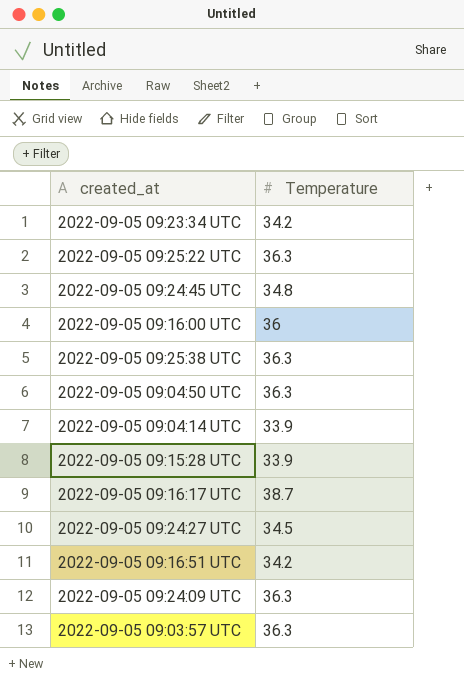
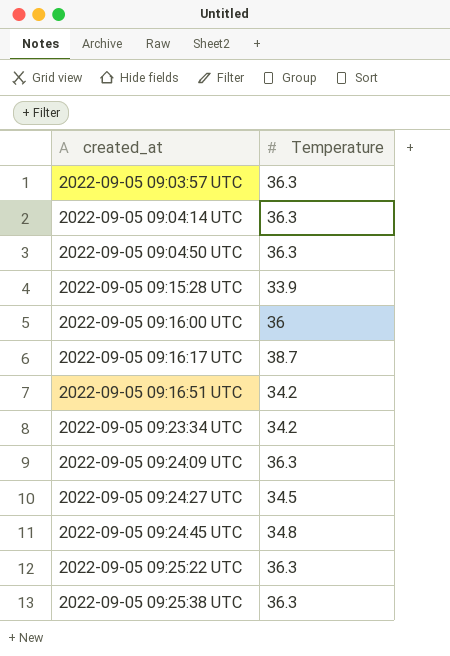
row order: none -> created_at ascending
2022-09-05 09:04:14 UTC | Temperature: 33.9 -> 36.3

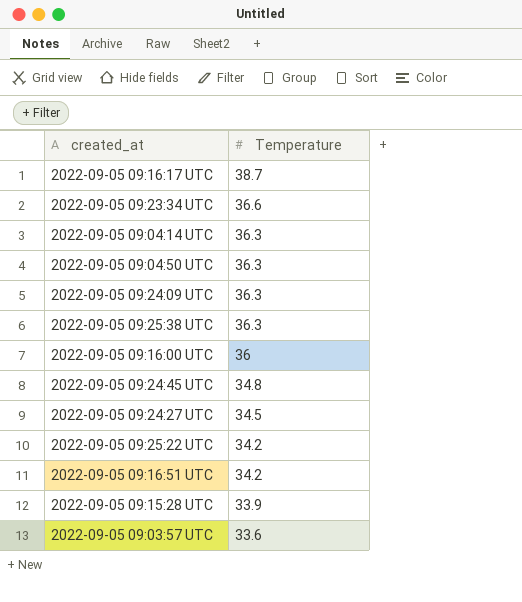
row order: created_at ascending -> Temperature descending
2022-09-05 09:23:34 UTC | Temperature: 34.2 -> 36.6
2022-09-05 09:25:22 UTC | Temperature: 36.3 -> 34.2
2022-09-05 09:03:57 UTC | Temperature: 36.3 -> 33.6

